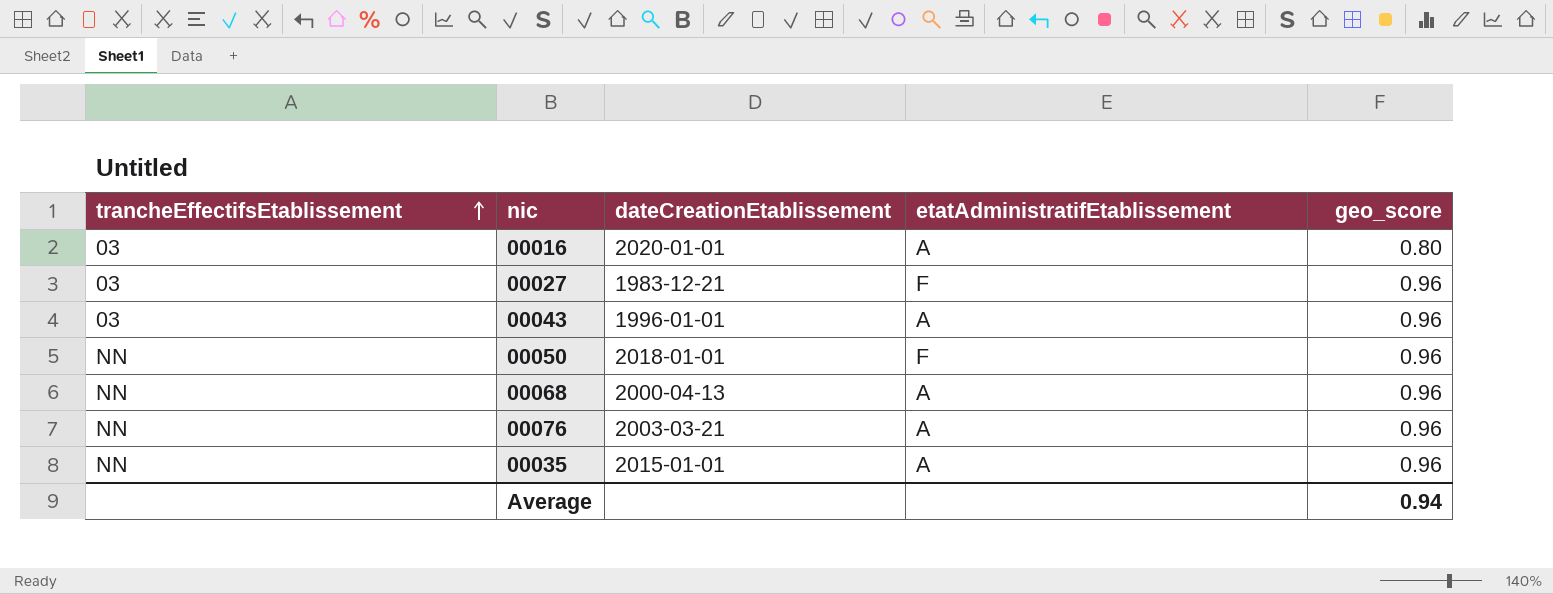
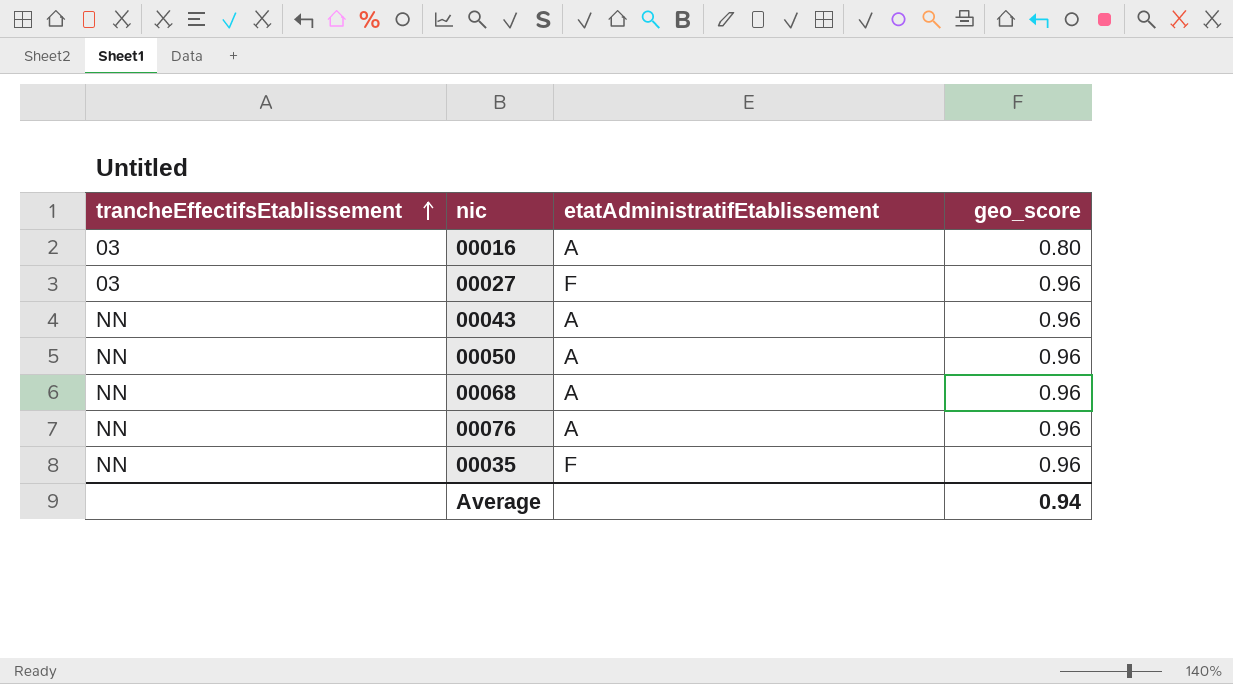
column dateCreationEtablissement | position: 3 -> none
00043 | trancheEffectifsEtablissement: 03 -> NN
00050 | etatAdministratifEtablissement: F -> A
00035 | etatAdministratifEtablissement: A -> F

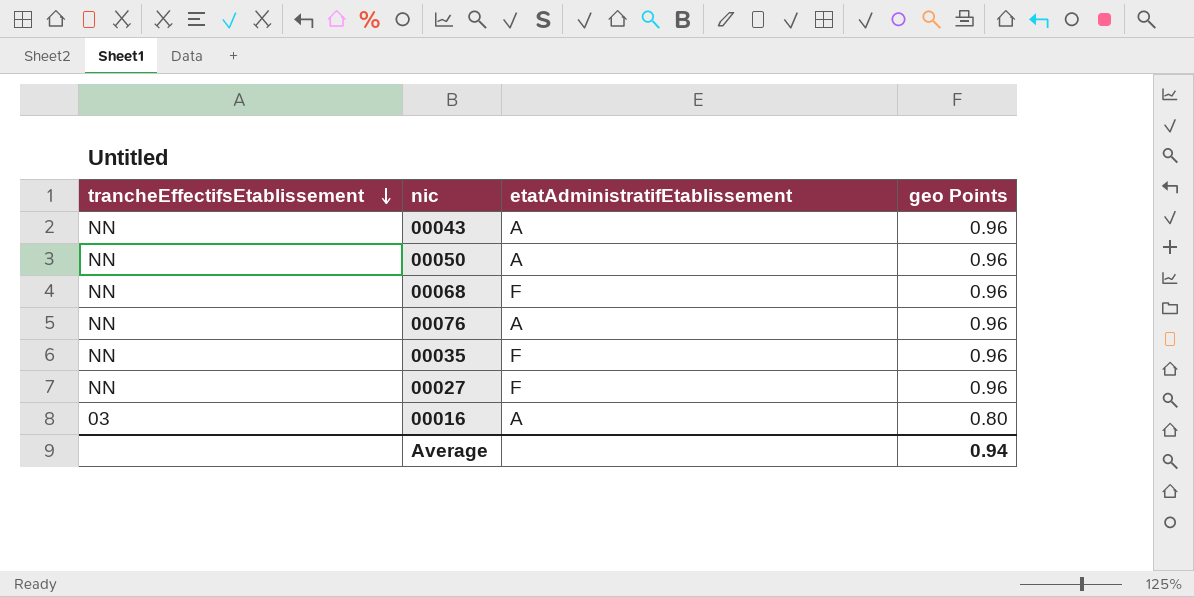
row order: trancheEffectifsEtablissement ascending -> trancheEffectifsEtablissement descending
column name: geo_score -> geo Points
00068 | etatAdministratifEtablissement: A -> F
00027 | trancheEffectifsEtablissement: 03 -> NN

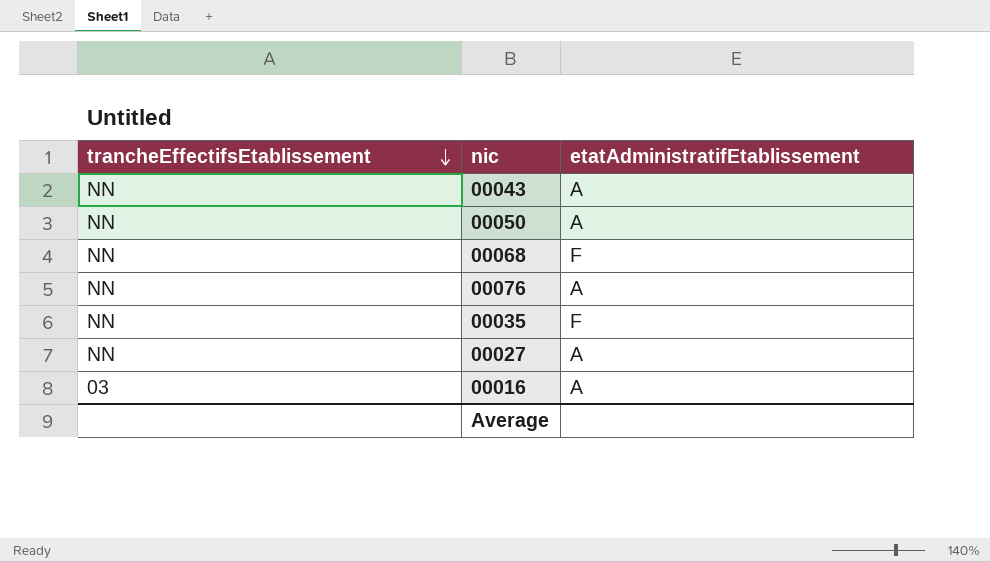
column geo Points | position: 4 -> none
00027 | etatAdministratifEtablissement: F -> A

